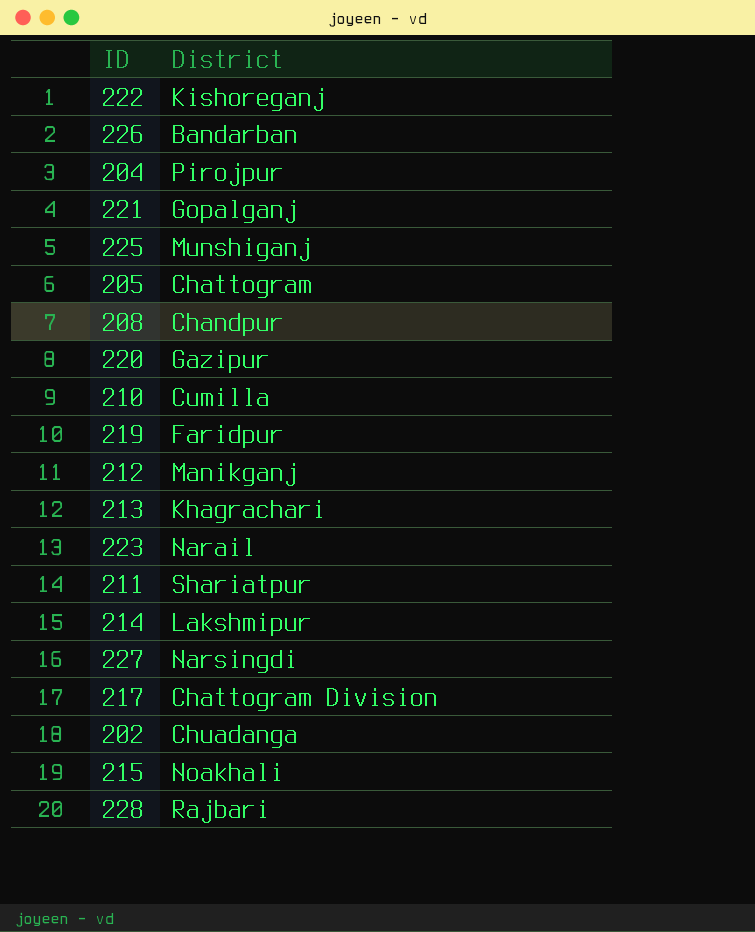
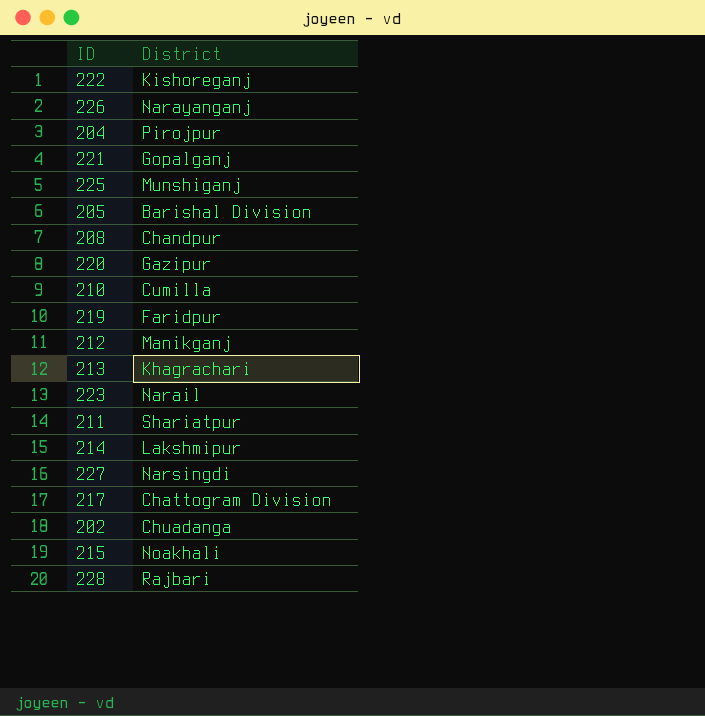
226 | District: Bandarban -> Narayanganj
205 | District: Chattogram -> Barishal Division

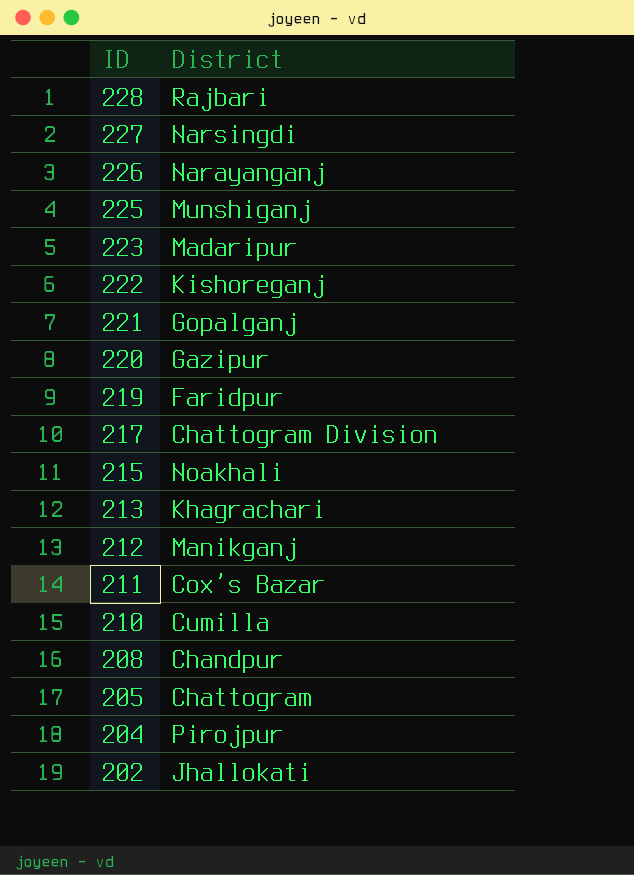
row order: none -> ID descending
row 214: Lakshmipur -> none
223 | District: Narail -> Madaripur
211 | District: Shariatpur -> Cox’s Bazar
205 | District: Barishal Division -> Chattogram
202 | District: Chuadanga -> Jhallokati

